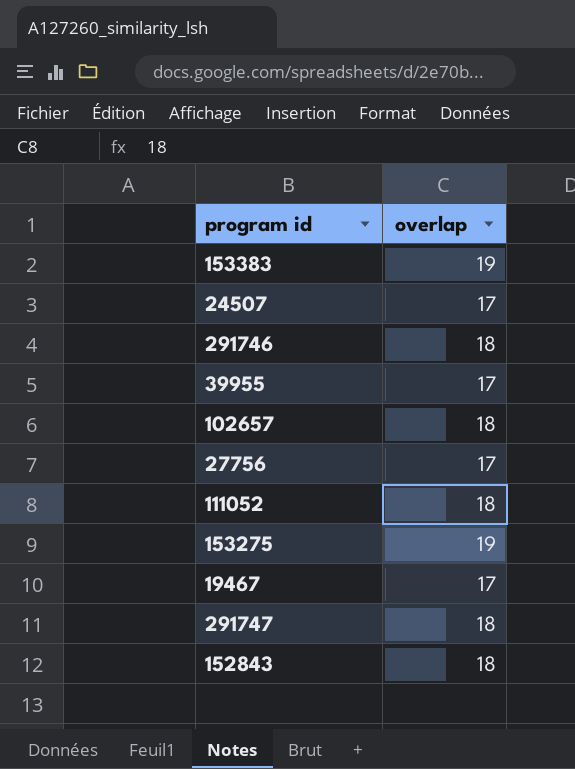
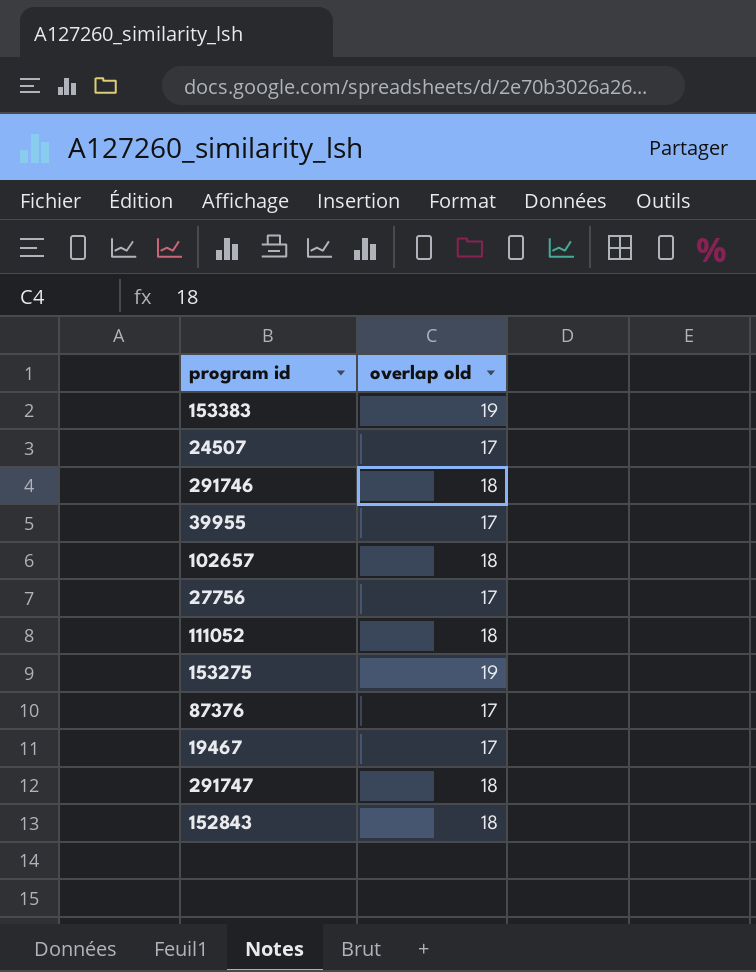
column name: overlap -> overlap old
row 87376: none -> 17

